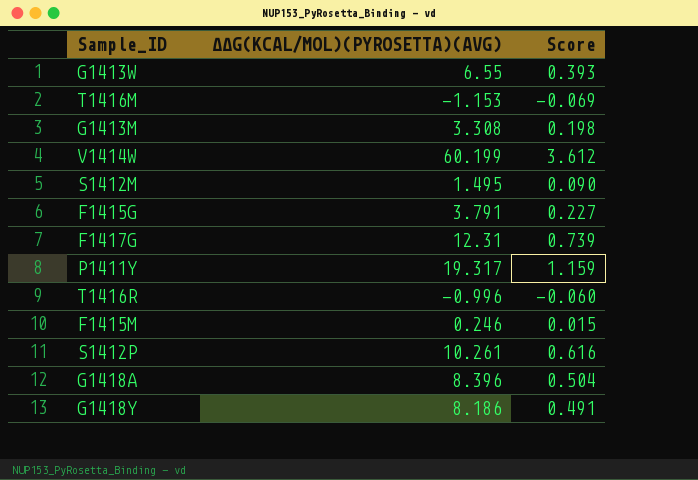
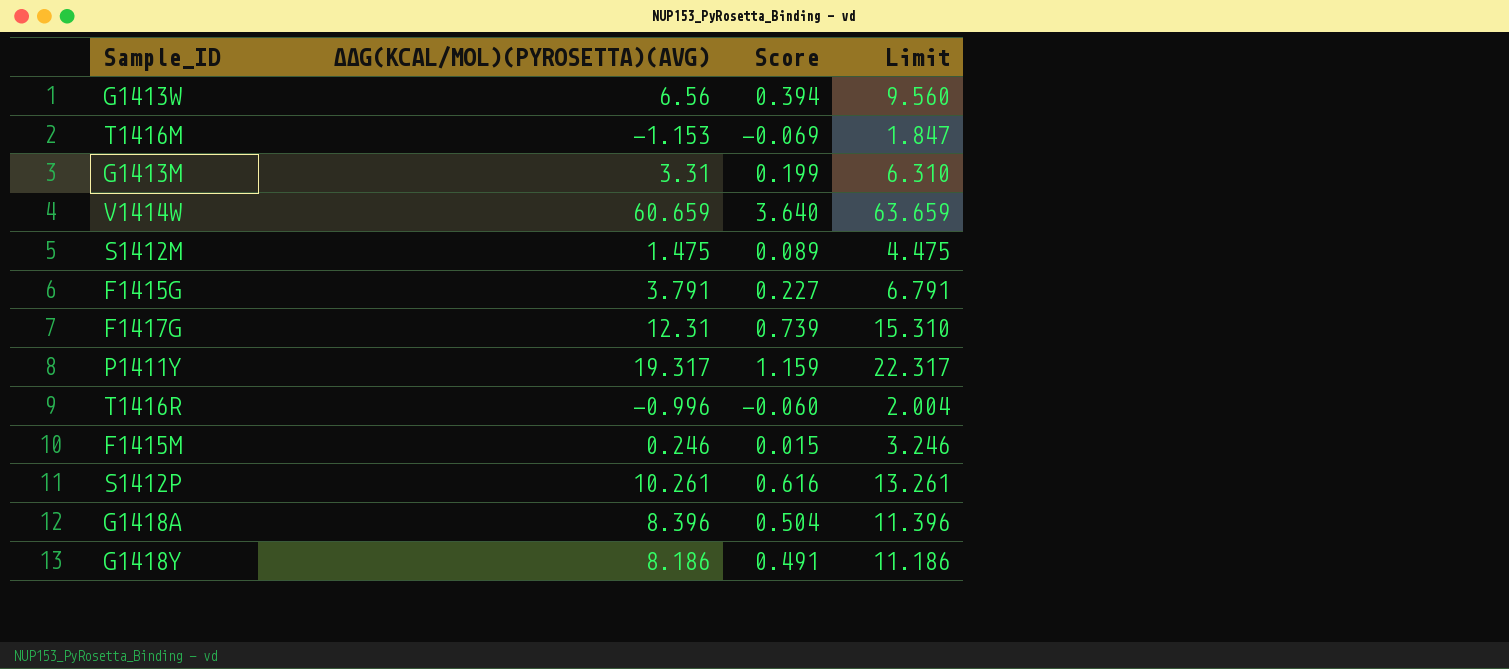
column Limit | formula: none -> [∆∆G(KCAL/MOL)(PYROSETTA)(AVG)] + 3
G1413W | ∆∆G(KCAL/MOL)(PYROSETTA)(AVG): 6.55 -> 6.56
G1413W | Score: 0.393 -> 0.394
G1413M | ∆∆G(KCAL/MOL)(PYROSETTA)(AVG): 3.308 -> 3.31
G1413M | Score: 0.198 -> 0.199
V1414W | ∆∆G(KCAL/MOL)(PYROSETTA)(AVG): 60.199 -> 60.659
V1414W | Score: 3.612 -> 3.640
S1412M | ∆∆G(KCAL/MOL)(PYROSETTA)(AVG): 1.495 -> 1.475
S1412M | Score: 0.090 -> 0.089

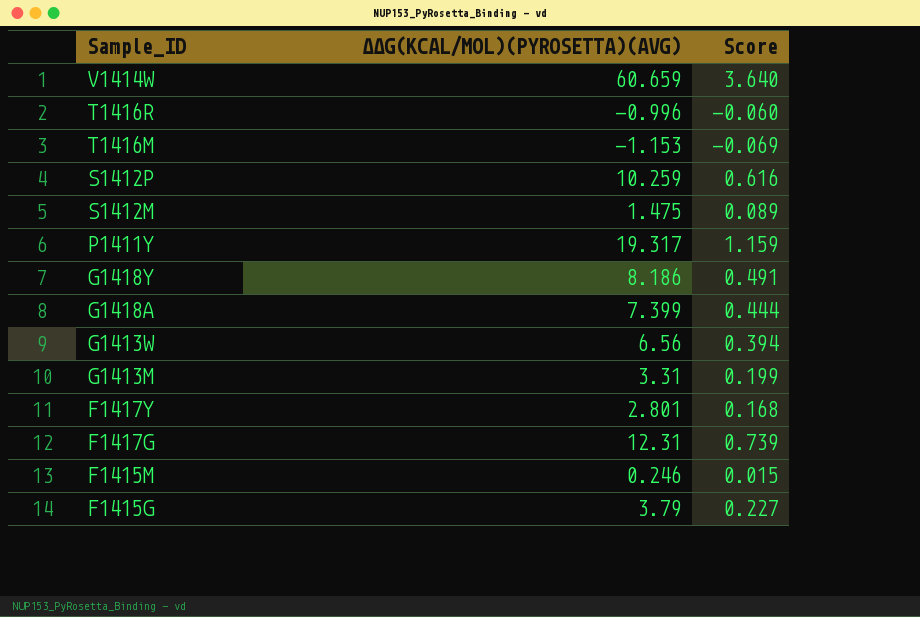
row order: none -> Sample_ID descending
column Limit | formula: [∆∆G(KCAL/MOL)(PYROSETTA)(AVG)] + 3 -> none
S1412P | ∆∆G(KCAL/MOL)(PYROSETTA)(AVG): 10.261 -> 10.259
G1418A | ∆∆G(KCAL/MOL)(PYROSETTA)(AVG): 8.396 -> 7.399
G1418A | Score: 0.504 -> 0.444
row F1417Y: none -> 2.801 | 0.168
F1415G | ∆∆G(KCAL/MOL)(PYROSETTA)(AVG): 3.791 -> 3.79

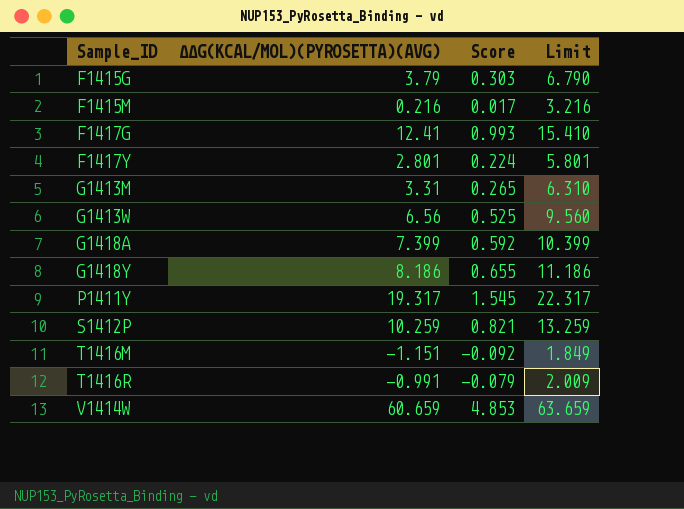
row order: Sample_ID descending -> Sample_ID ascending
column Score | formula: [∆∆G(KCAL/MOL)(PYROSETTA)(AVG)] * 0.06 -> [∆∆G(KCAL/MOL)(PYROSETTA)(AVG)] * 0.08
column Limit | formula: none -> [∆∆G(KCAL/MOL)(PYROSETTA)(AVG)] + 3
row S1412M: 1.475 | 0.089 -> none
F1415M | ∆∆G(KCAL/MOL)(PYROSETTA)(AVG): 0.246 -> 0.216
F1417G | ∆∆G(KCAL/MOL)(PYROSETTA)(AVG): 12.31 -> 12.41
T1416M | ∆∆G(KCAL/MOL)(PYROSETTA)(AVG): -1.153 -> -1.151
T1416R | ∆∆G(KCAL/MOL)(PYROSETTA)(AVG): -0.996 -> -0.991

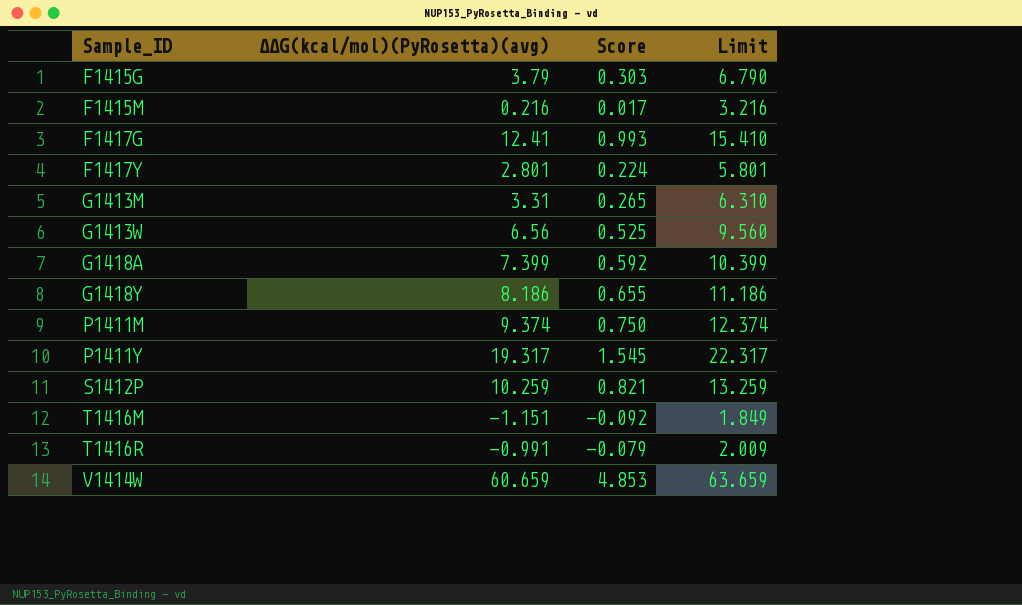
column name: ∆∆G(KCAL/MOL)(PYROSETTA)(AVG) -> ∆∆G(kcal/mol)(PyRosetta)(avg)
row P1411M: none -> 9.374 | 0.750 | 12.374

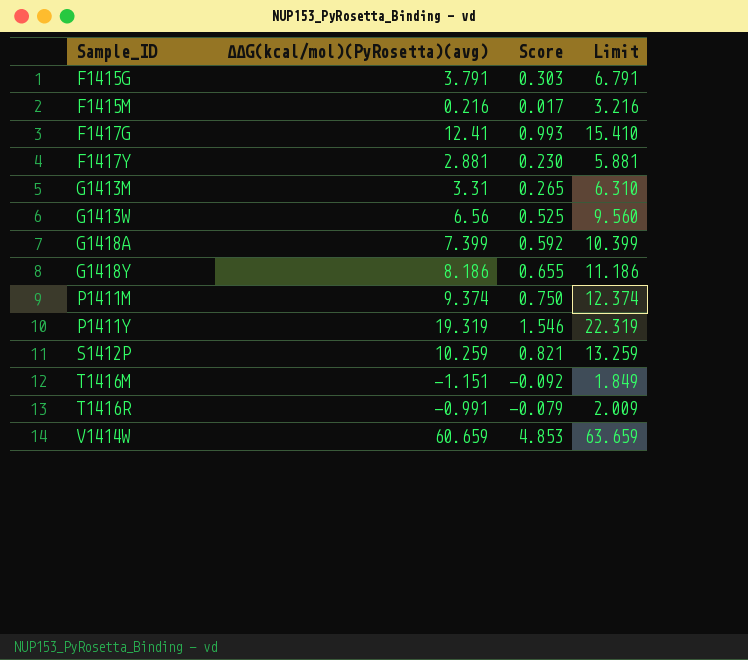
F1415G | ∆∆G(kcal/mol)(PyRosetta)(avg): 3.79 -> 3.791
F1415G | Limit: 6.790 -> 6.791
F1417Y | ∆∆G(kcal/mol)(PyRosetta)(avg): 2.801 -> 2.881
F1417Y | Score: 0.224 -> 0.230
F1417Y | Limit: 5.801 -> 5.881
P1411Y | ∆∆G(kcal/mol)(PyRosetta)(avg): 19.317 -> 19.319
P1411Y | Score: 1.545 -> 1.546
P1411Y | Limit: 22.317 -> 22.319

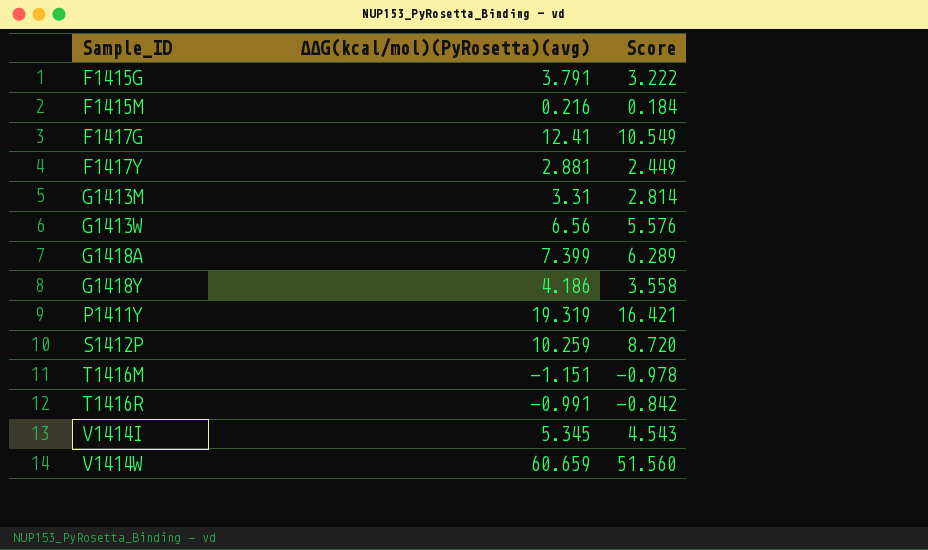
column Limit | formula: [∆∆G(kcal/mol)(PyRosetta)(avg)] + 3 -> none
column Score | formula: [∆∆G(kcal/mol)(PyRosetta)(avg)] * 0.08 -> [∆∆G(kcal/mol)(PyRosetta)(avg)] * 0.85
row P1411M: 9.374 | 0.750 | 12.374 -> none
G1418Y | ∆∆G(kcal/mol)(PyRosetta)(avg): 8.186 -> 4.186
row V1414I: none -> 5.345 | 4.543

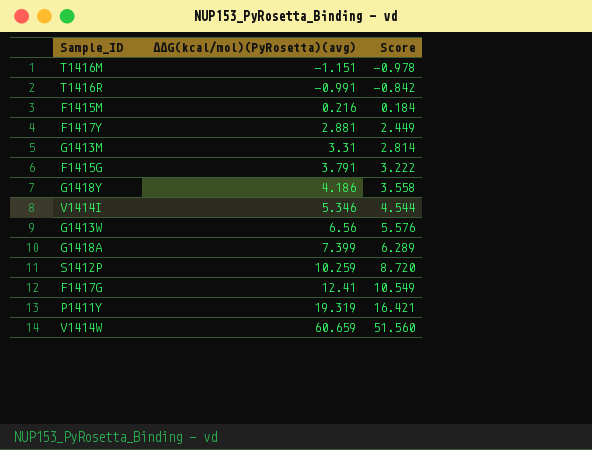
row order: Sample_ID ascending -> ∆∆G(kcal/mol)(PyRosetta)(avg) ascending
V1414I | ∆∆G(kcal/mol)(PyRosetta)(avg): 5.345 -> 5.346
V1414I | Score: 4.543 -> 4.544

